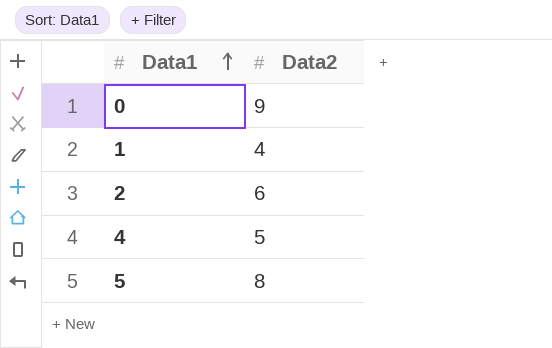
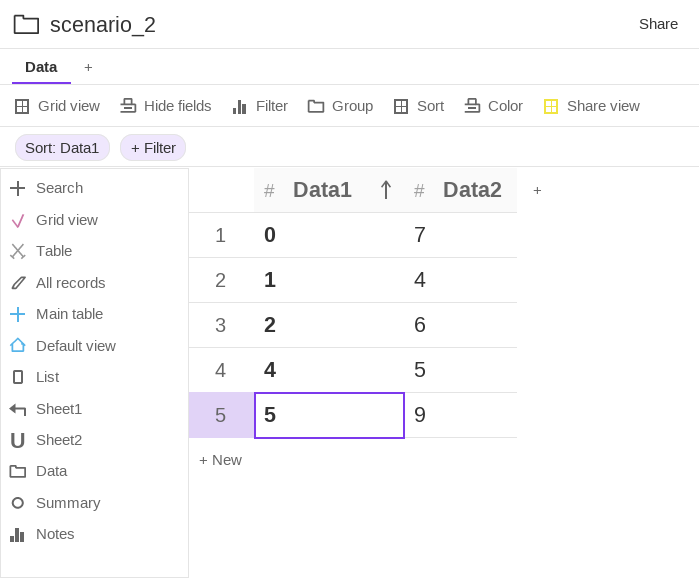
0 | Data2: 9 -> 7
5 | Data2: 8 -> 9

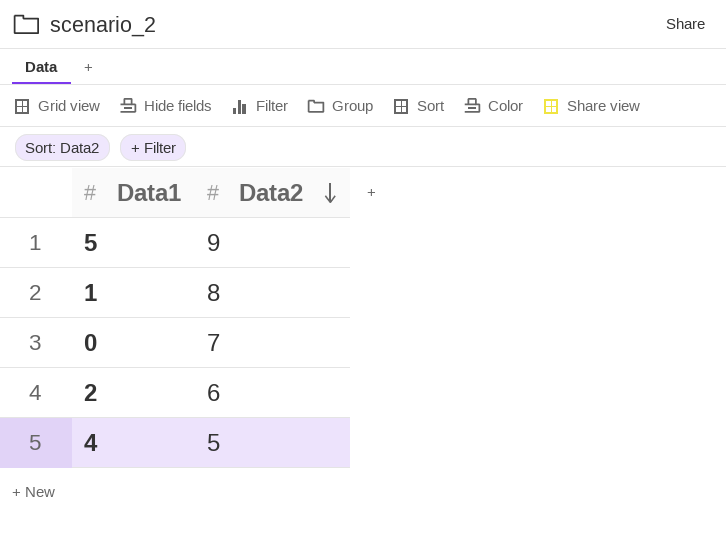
row order: Data1 ascending -> Data2 descending
1 | Data2: 4 -> 8

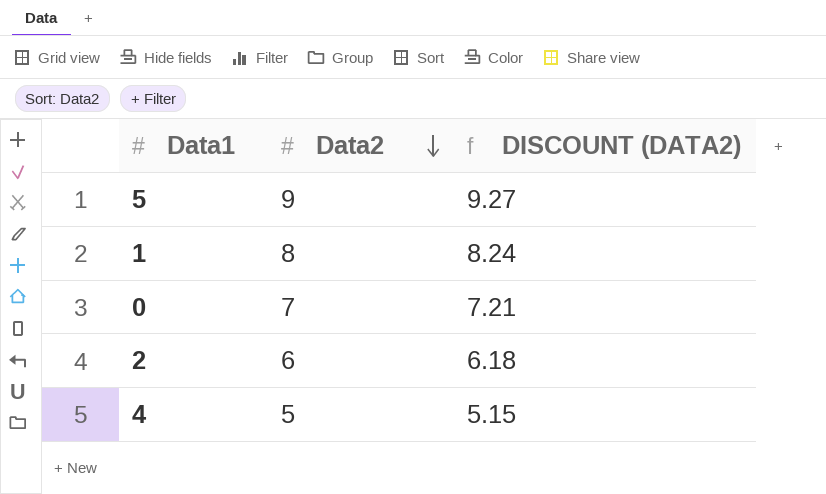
column DISCOUNT (DATA2) | formula: none -> [Data2] * 1.03

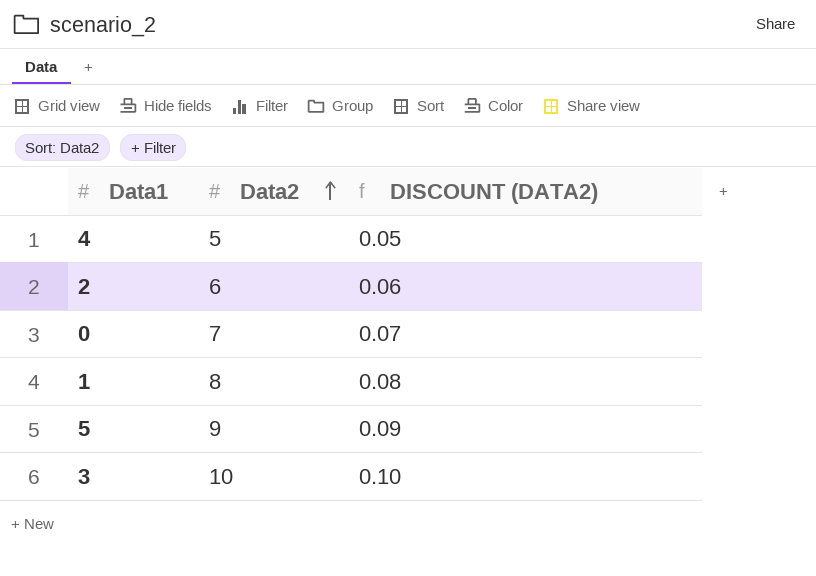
row order: Data2 descending -> Data2 ascending
column DISCOUNT (DATA2) | formula: [Data2] * 1.03 -> [Data2] * 0.01
row 3: none -> 10 | 0.10

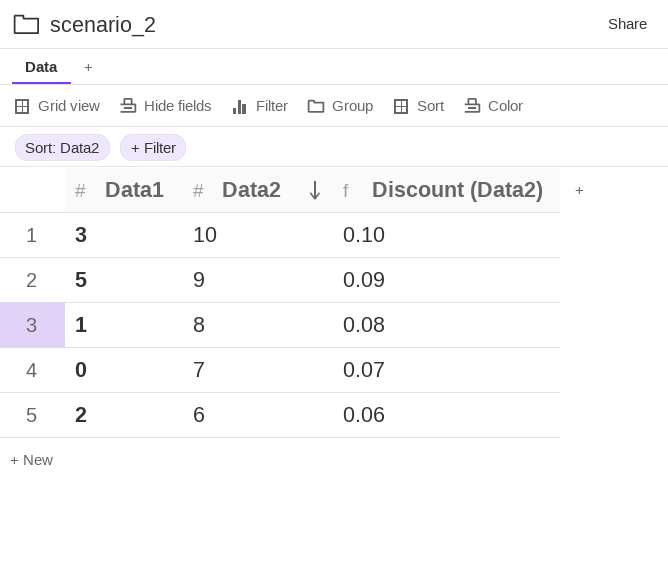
row order: Data2 ascending -> Data2 descending
column name: DISCOUNT (DATA2) -> Discount (Data2)
row 4: 5 | 0.05 -> none

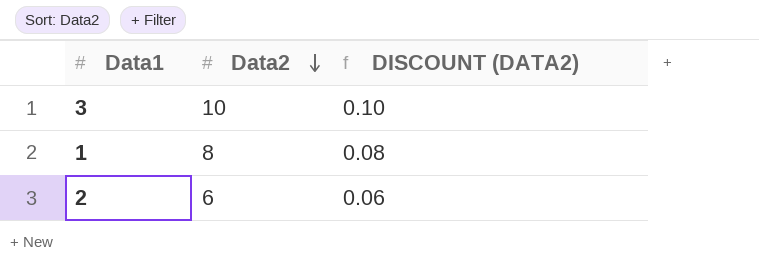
column name: Discount (Data2) -> DISCOUNT (DATA2)
row 5: 9 | 0.09 -> none
row 0: 7 | 0.07 -> none

